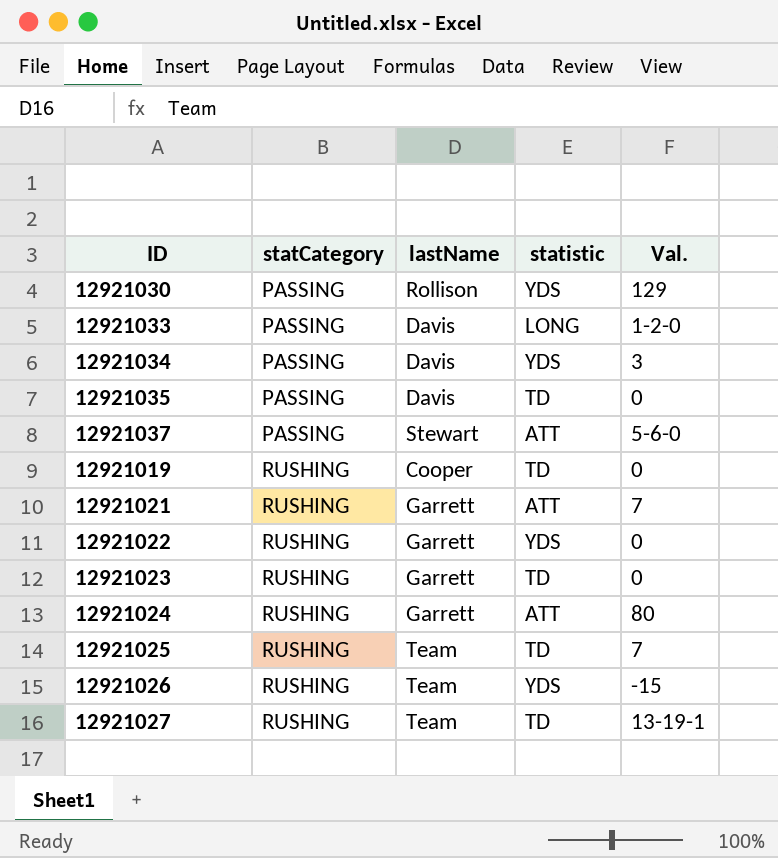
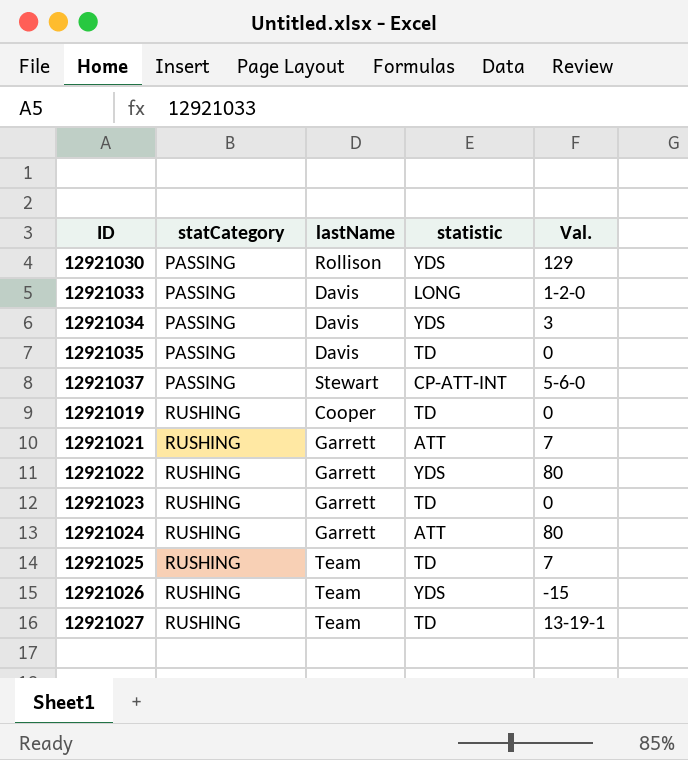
12921037 | statistic: ATT -> CP-ATT-INT
12921022 | Val.: 0 -> 80

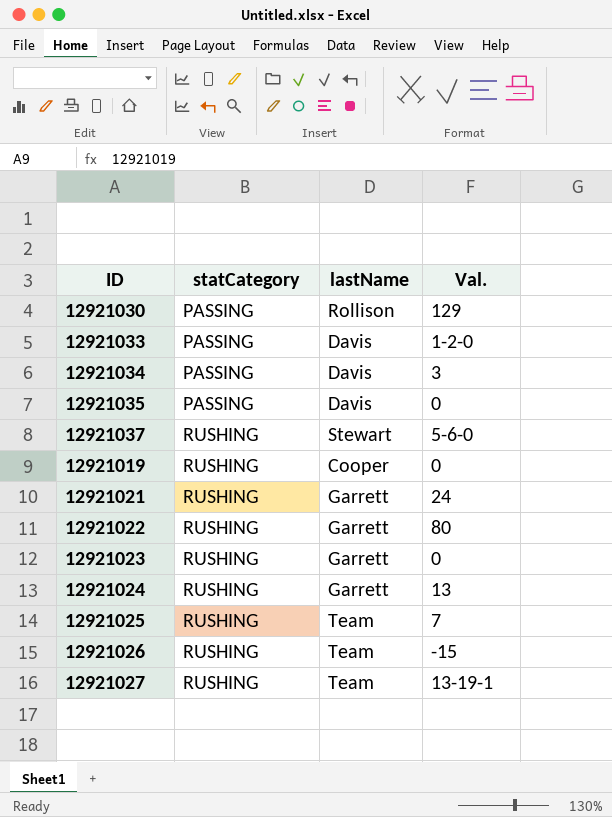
column statistic | position: 4 -> none
12921037 | statCategory: PASSING -> RUSHING
12921021 | Val.: 7 -> 24
12921024 | Val.: 80 -> 13

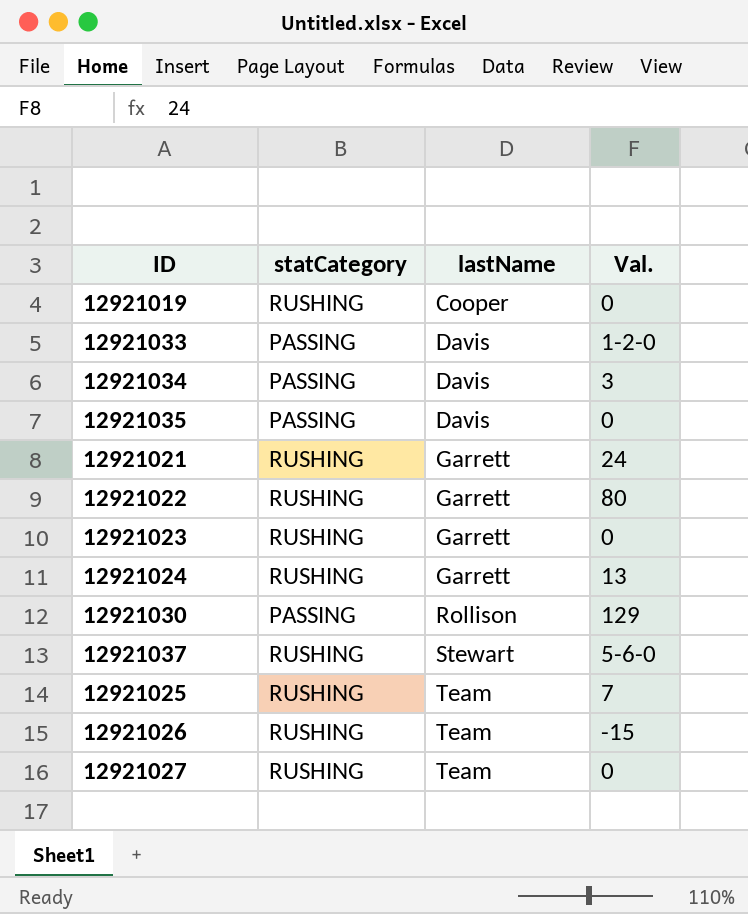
row order: statCategory ascending -> lastName ascending
12921027 | Val.: 13-19-1 -> 0

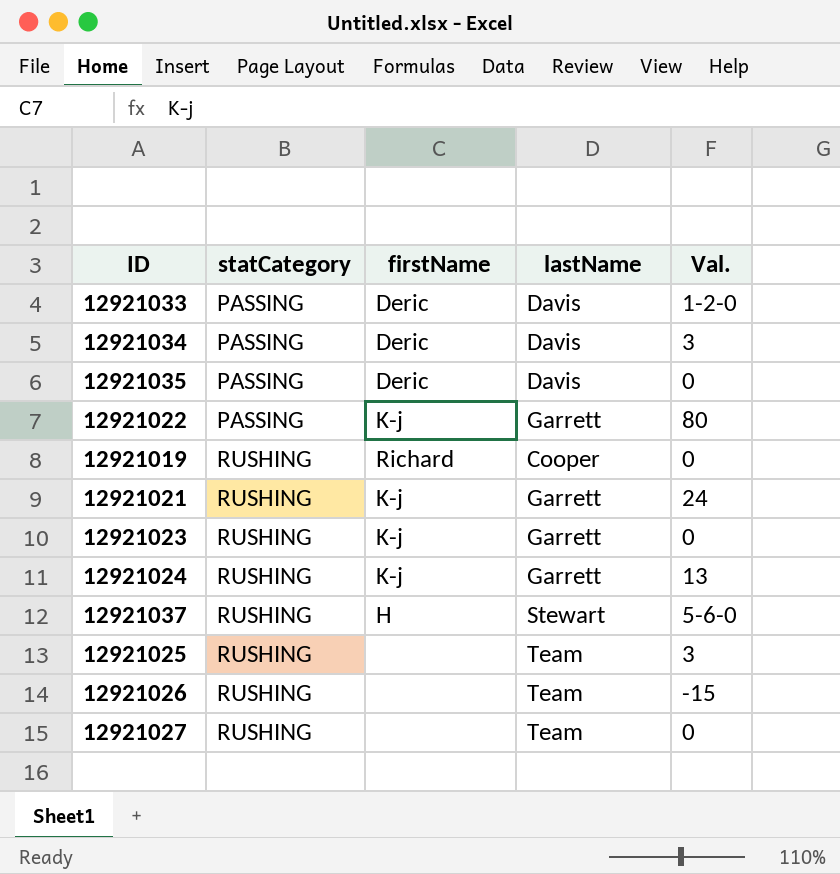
row order: lastName ascending -> statCategory ascending
column firstName | position: none -> 3
row 12921030: PASSING | Rollison | 129 -> none
12921022 | statCategory: RUSHING -> PASSING
12921025 | Val.: 7 -> 3

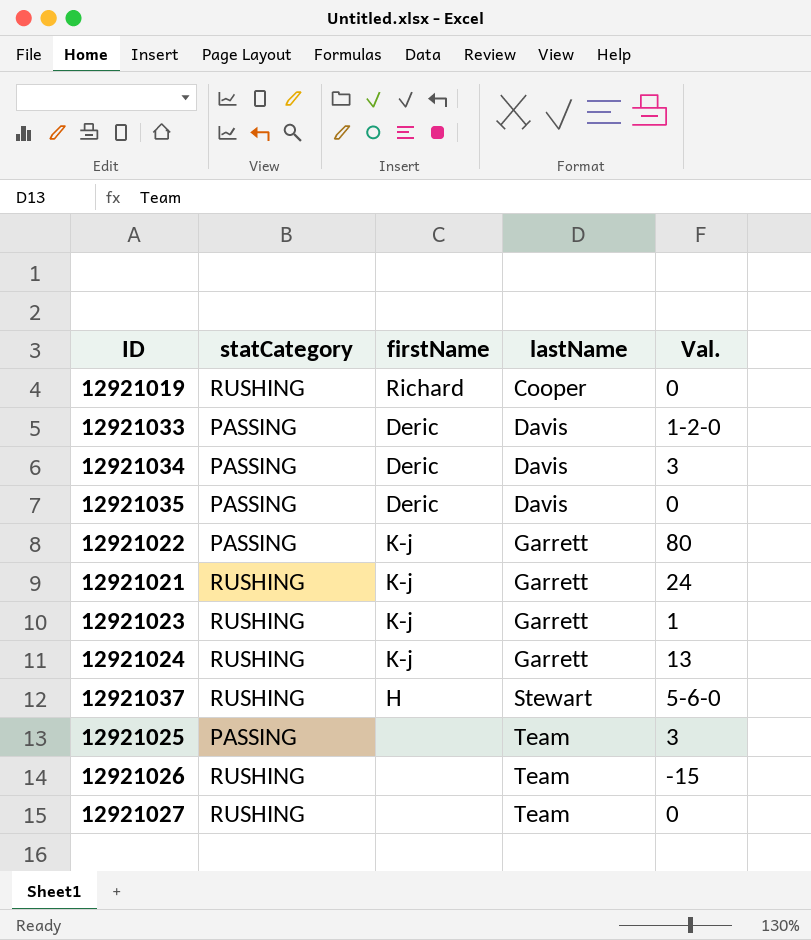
row order: statCategory ascending -> lastName ascending
12921023 | Val.: 0 -> 1
12921025 | statCategory: RUSHING -> PASSING

